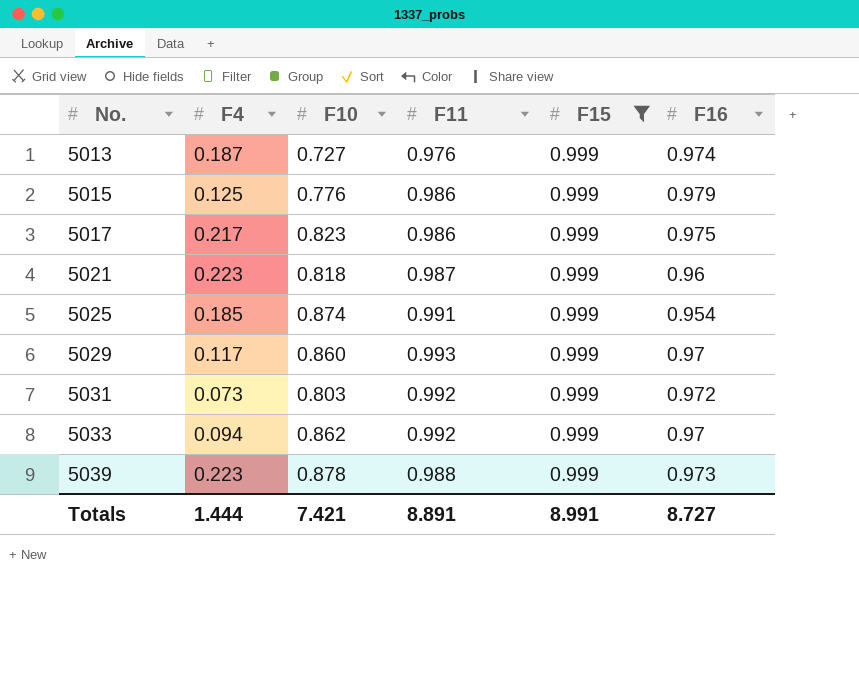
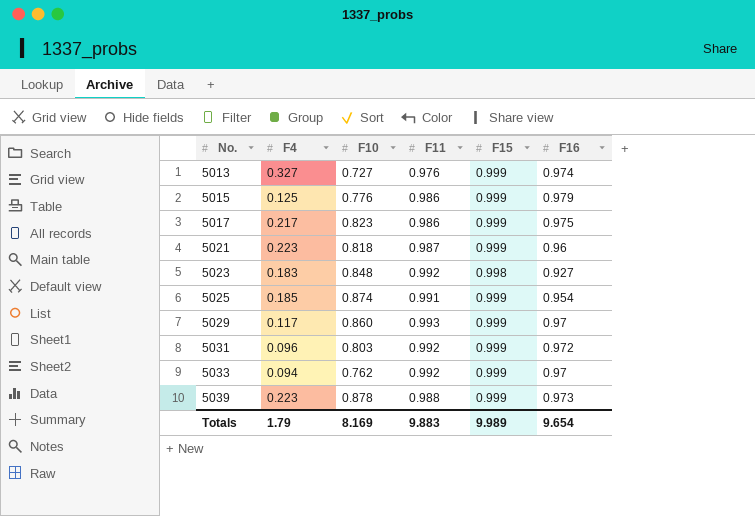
filter: F15 = 0.999 -> none
5013 | F4: 0.187 -> 0.327
5031 | F4: 0.073 -> 0.096
5033 | F10: 0.862 -> 0.762
Totals | F4: 1.444 -> 1.79
Totals | F10: 7.421 -> 8.169
Totals | F11: 8.891 -> 9.883
Totals | F15: 8.991 -> 9.989
Totals | F16: 8.727 -> 9.654

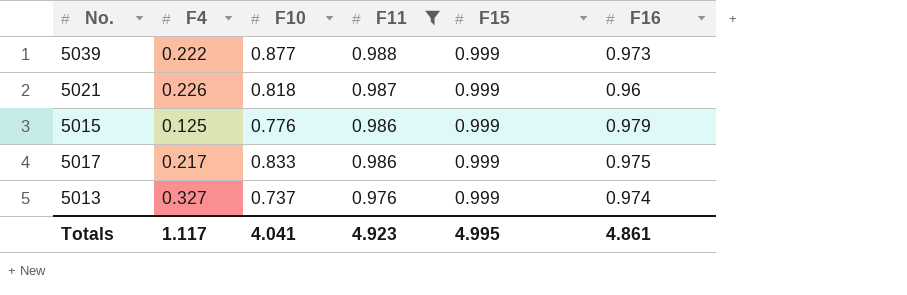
filter: none -> F11 <= 0.988
row order: No. ascending -> F11 descending
5039 | F4: 0.223 -> 0.222
5039 | F10: 0.878 -> 0.877
5021 | F4: 0.223 -> 0.226
5017 | F10: 0.823 -> 0.833
5013 | F10: 0.727 -> 0.737
Totals | F4: 1.79 -> 1.117
Totals | F10: 8.169 -> 4.041
Totals | F11: 9.883 -> 4.923
Totals | F15: 9.989 -> 4.995
Totals | F16: 9.654 -> 4.861

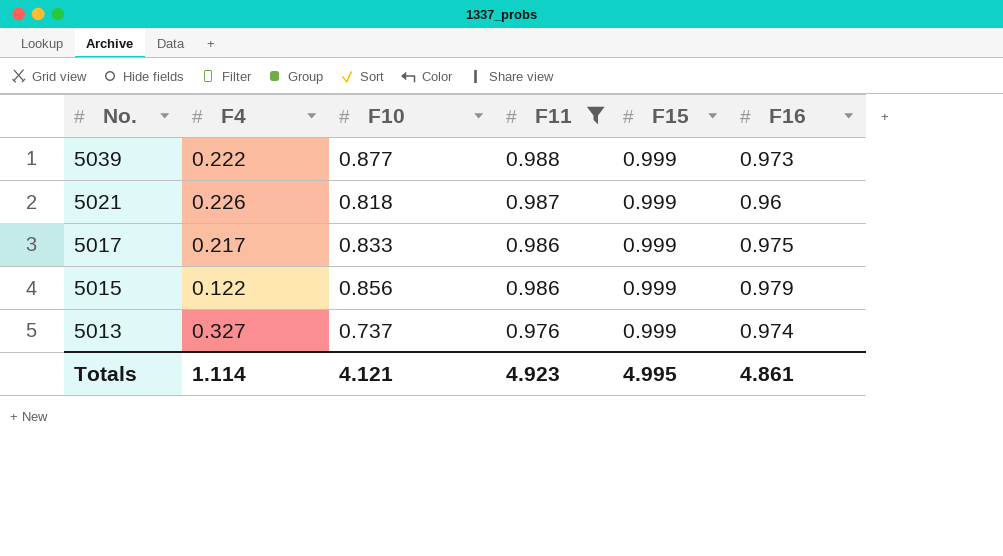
row order: F11 descending -> No. descending
5015 | F4: 0.125 -> 0.122
5015 | F10: 0.776 -> 0.856
Totals | F4: 1.117 -> 1.114
Totals | F10: 4.041 -> 4.121

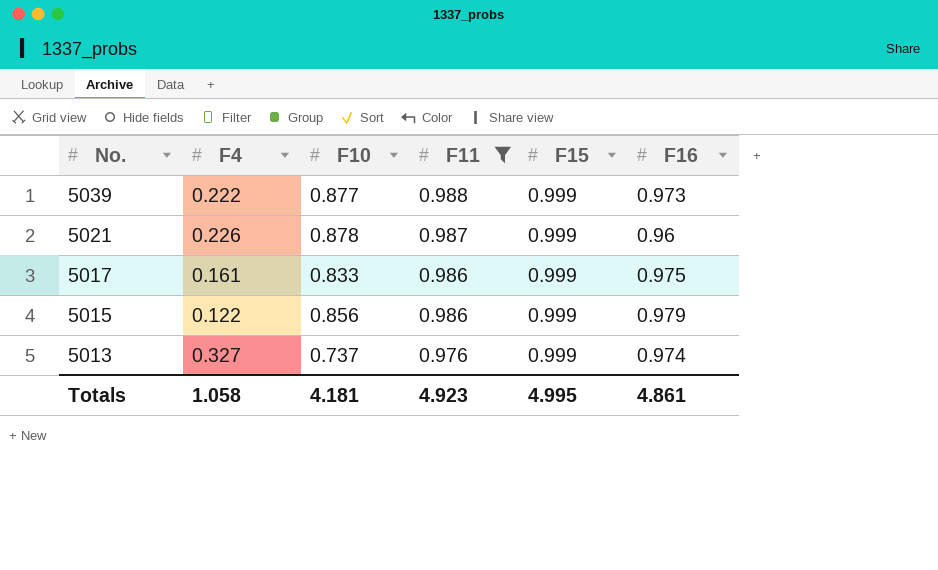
5021 | F10: 0.818 -> 0.878
5017 | F4: 0.217 -> 0.161
Totals | F4: 1.114 -> 1.058
Totals | F10: 4.121 -> 4.181

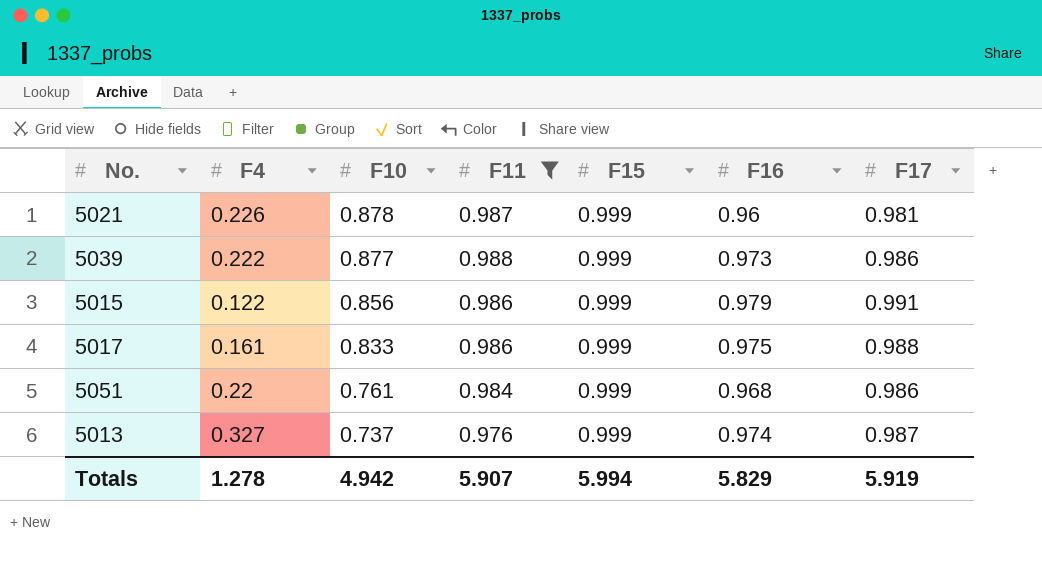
row order: No. descending -> F10 descending
column F17 | position: none -> 7
row 5051: none -> 0.22 | 0.761 | 0.984 | 0.999 | 0.968 | 0.986
Totals | F4: 1.058 -> 1.278
Totals | F10: 4.181 -> 4.942
Totals | F11: 4.923 -> 5.907
Totals | F15: 4.995 -> 5.994
Totals | F16: 4.861 -> 5.829

